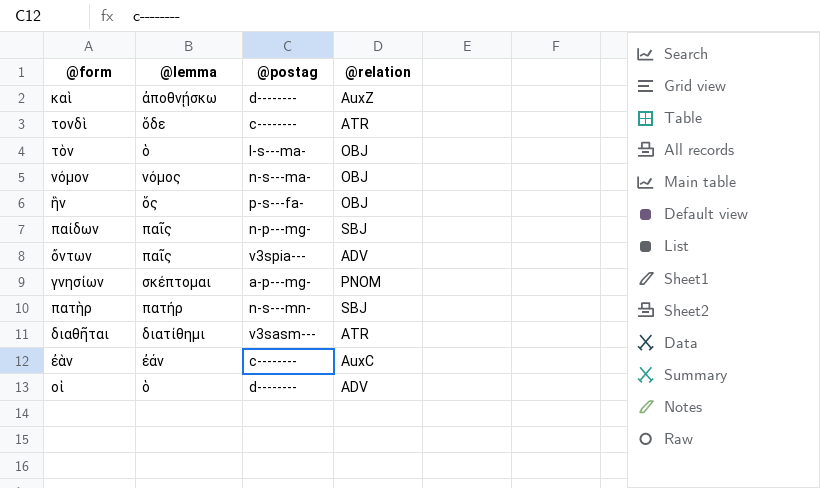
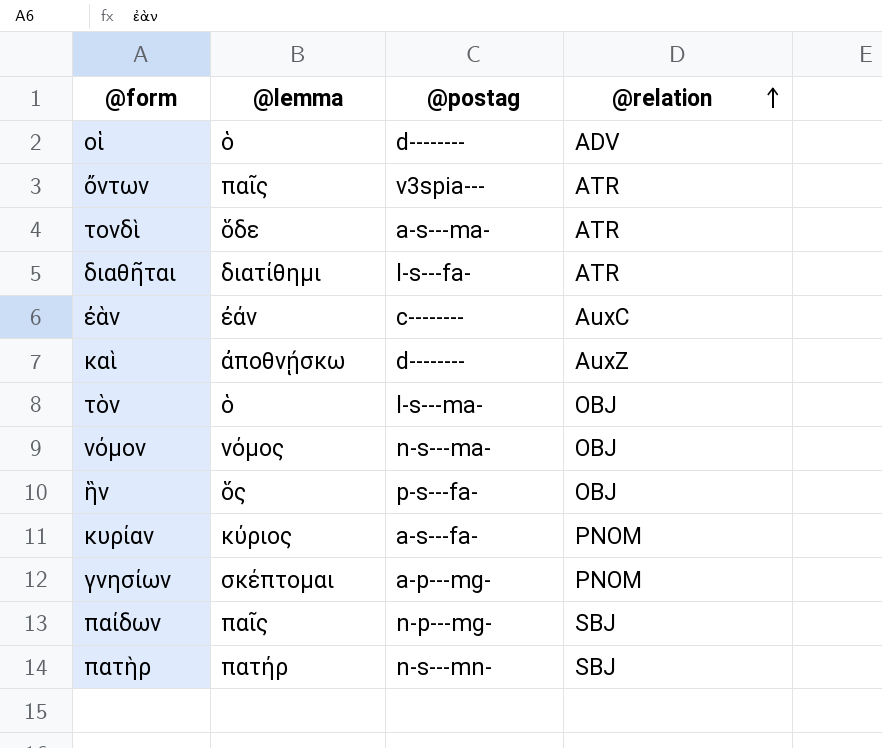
row order: none -> @relation ascending
ὄντων | @relation: ADV -> ATR
τονδὶ | @postag: c-------- -> a-s---ma-
διαθῆται | @postag: v3sasm--- -> l-s---fa-
row κυρίαν: none -> κύριος | a-s---fa- | PNOM

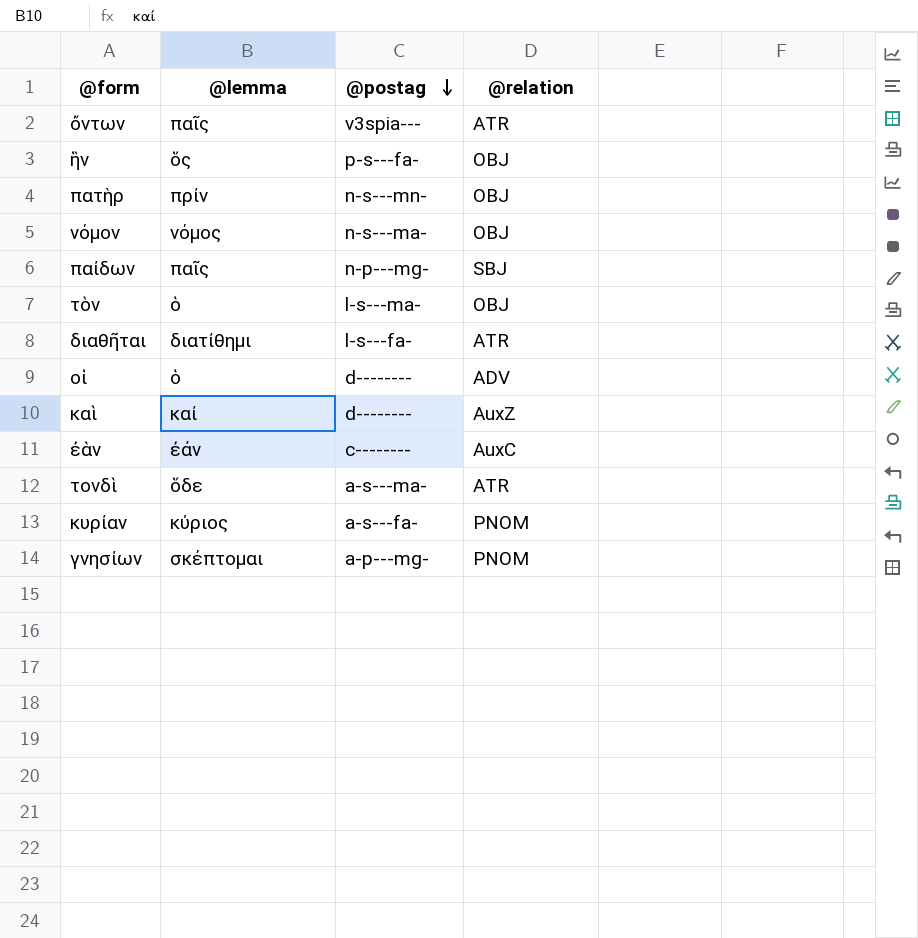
row order: @relation ascending -> @postag descending
πατὴρ | @lemma: πατήρ -> πρίν
πατὴρ | @relation: SBJ -> OBJ
καὶ | @lemma: ἀποθνῄσκω -> καί

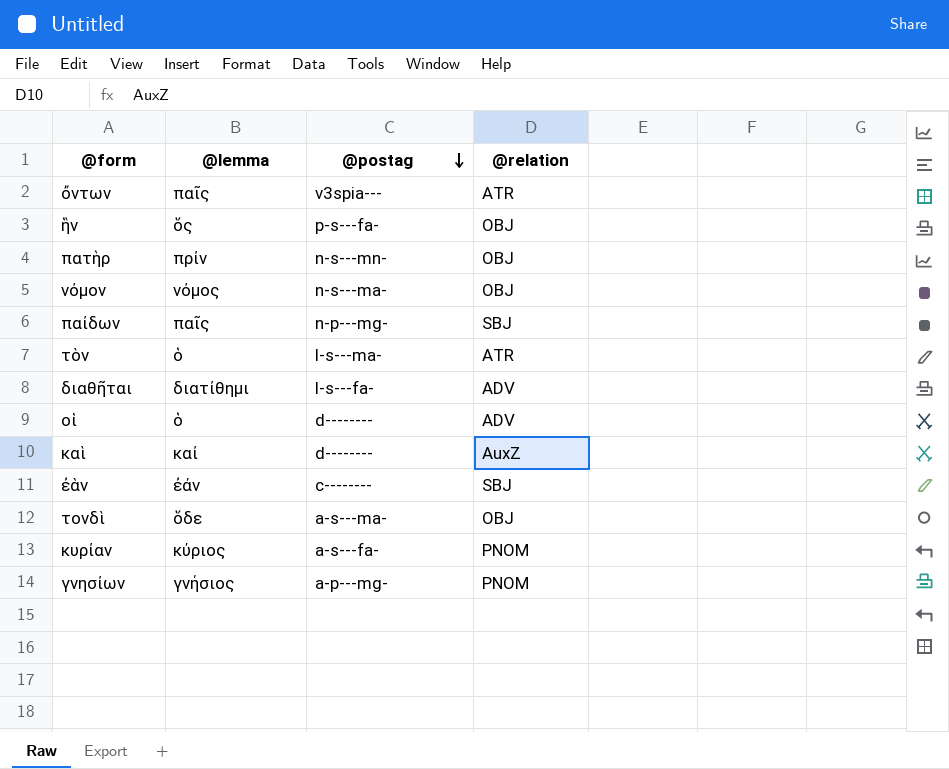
τὸν | @relation: OBJ -> ATR
διαθῆται | @relation: ATR -> ADV
ἐὰν | @relation: AuxC -> SBJ
τονδὶ | @relation: ATR -> OBJ
γνησίων | @lemma: σκέπτομαι -> γνήσιος

